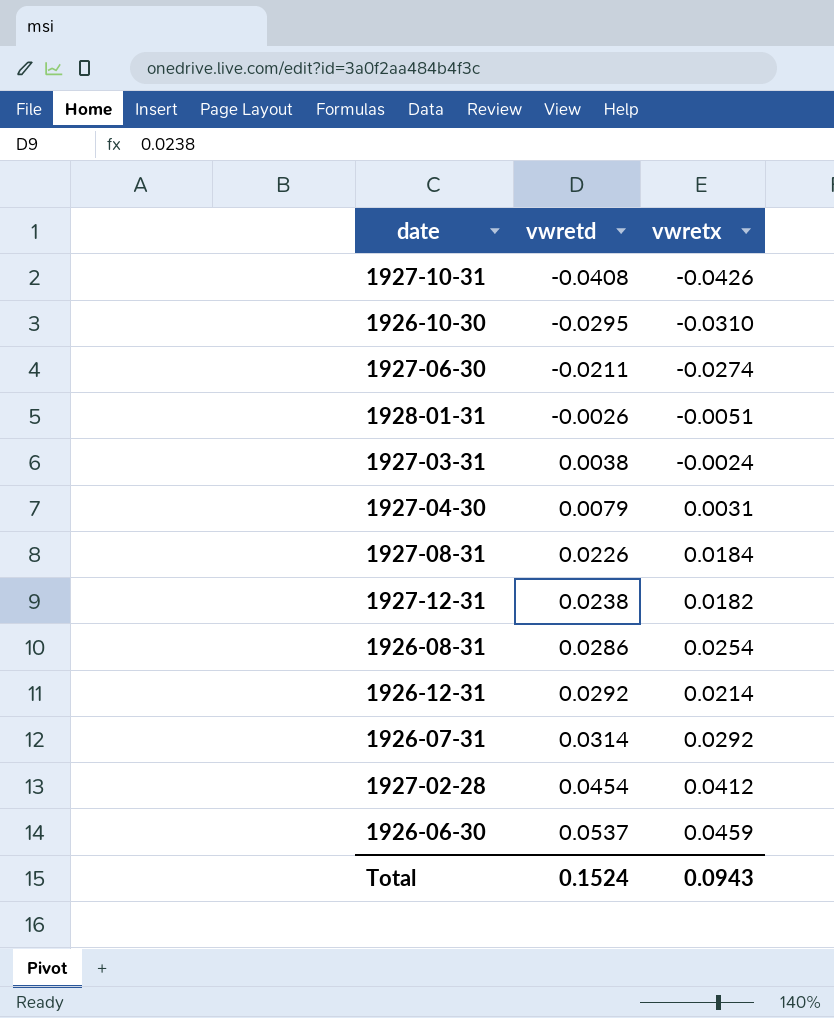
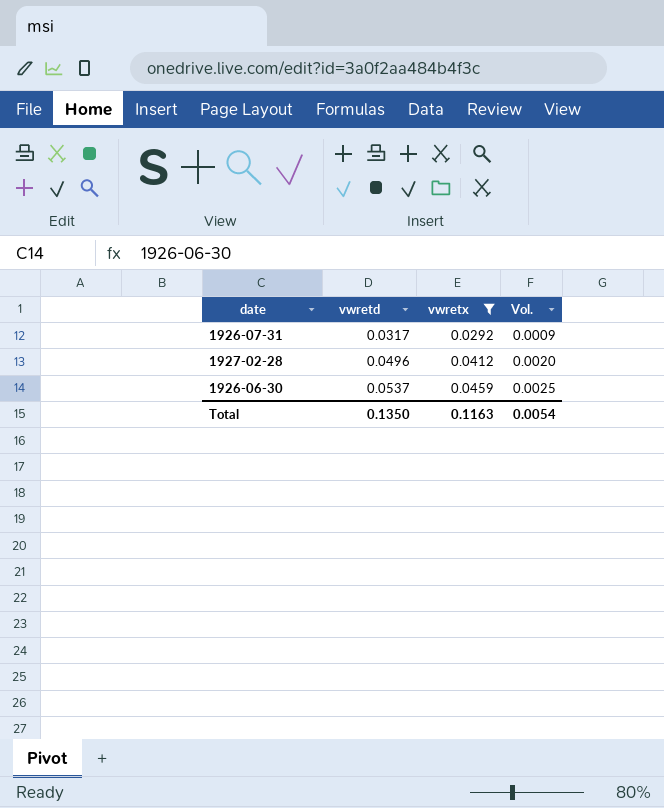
filter: none -> vwretx >= 0.0292
column Vol. | formula: none -> [vwretd] * [vwretx]
1926-07-31 | vwretd: 0.0314 -> 0.0317
1927-02-28 | vwretd: 0.0454 -> 0.0496
Total | vwretd: 0.1524 -> 0.1350
Total | vwretx: 0.0943 -> 0.1163

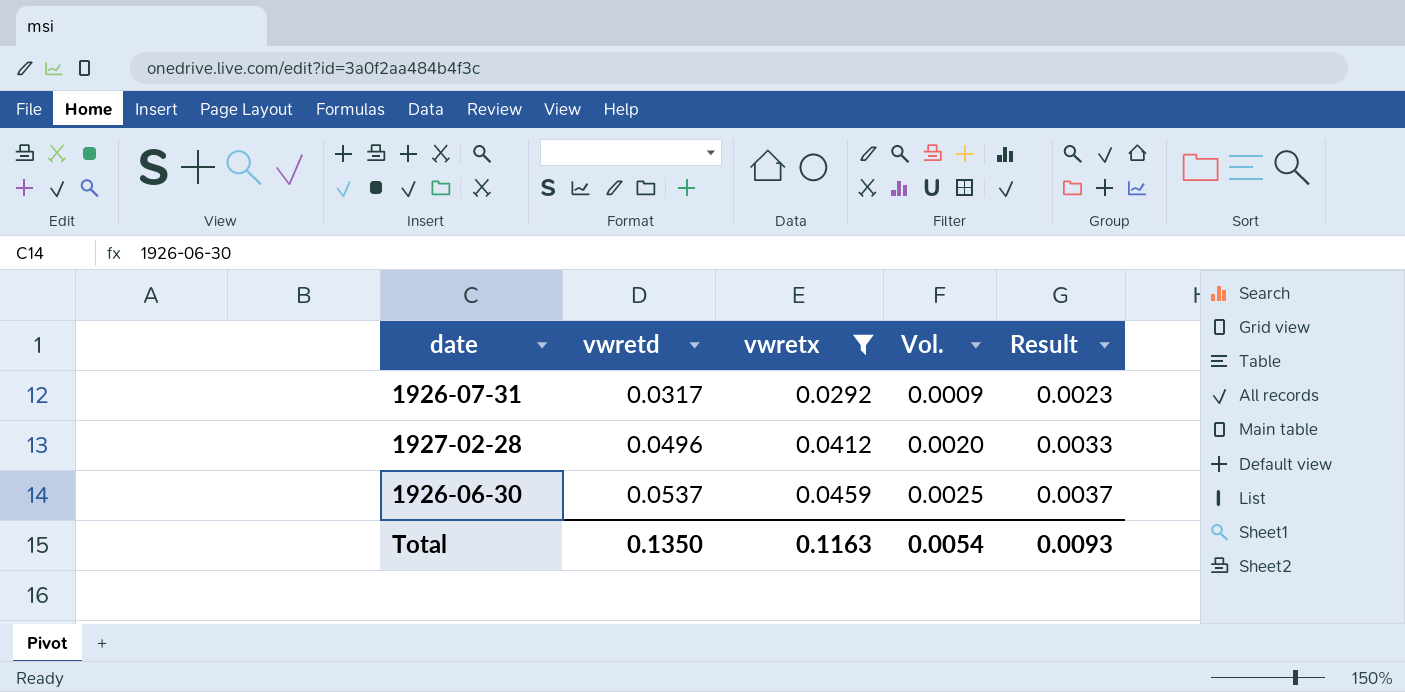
column Result | formula: none -> [vwretx] * 0.08

